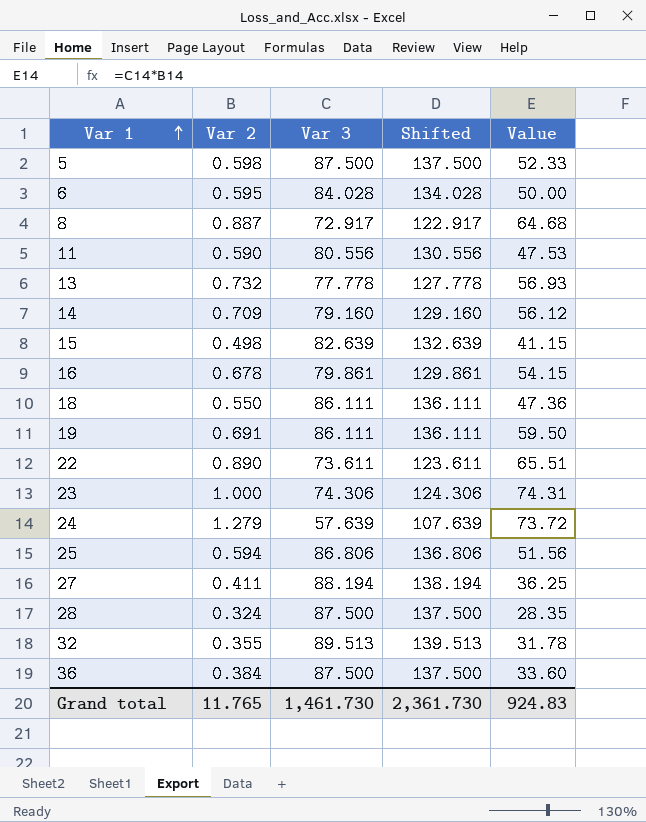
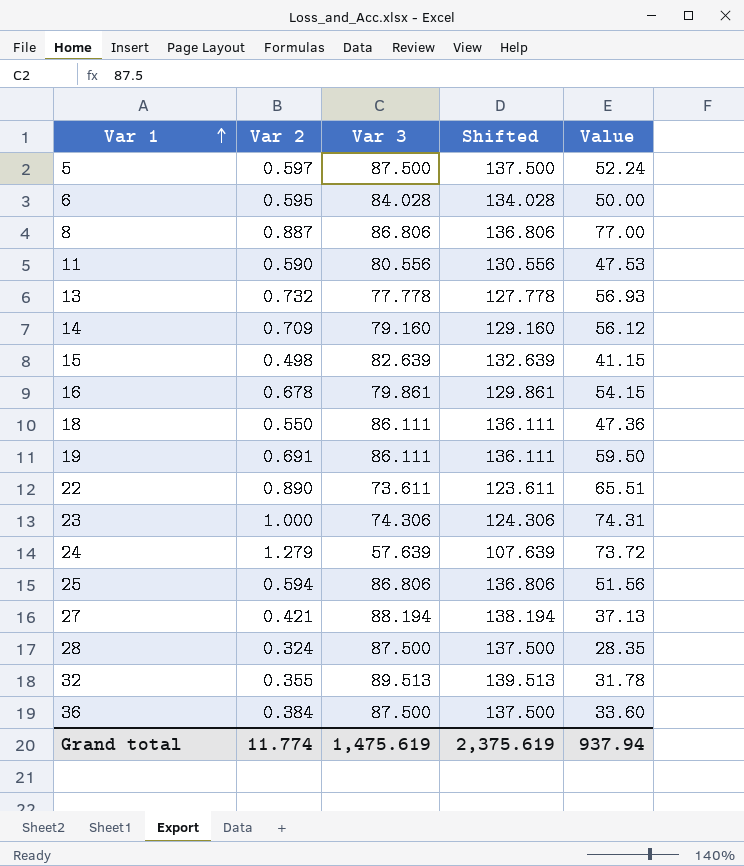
5 | Var 2: 0.598 -> 0.597
5 | Value: 52.33 -> 52.24
8 | Var 3: 72.917 -> 86.806
8 | Shifted: 122.917 -> 136.806
8 | Value: 64.68 -> 77.00
27 | Var 2: 0.411 -> 0.421
27 | Value: 36.25 -> 37.13
Grand total | Var 2: 11.765 -> 11.774
Grand total | Var 3: 1,461.730 -> 1,475.619
Grand total | Shifted: 2,361.730 -> 2,375.619
Grand total | Value: 924.83 -> 937.94

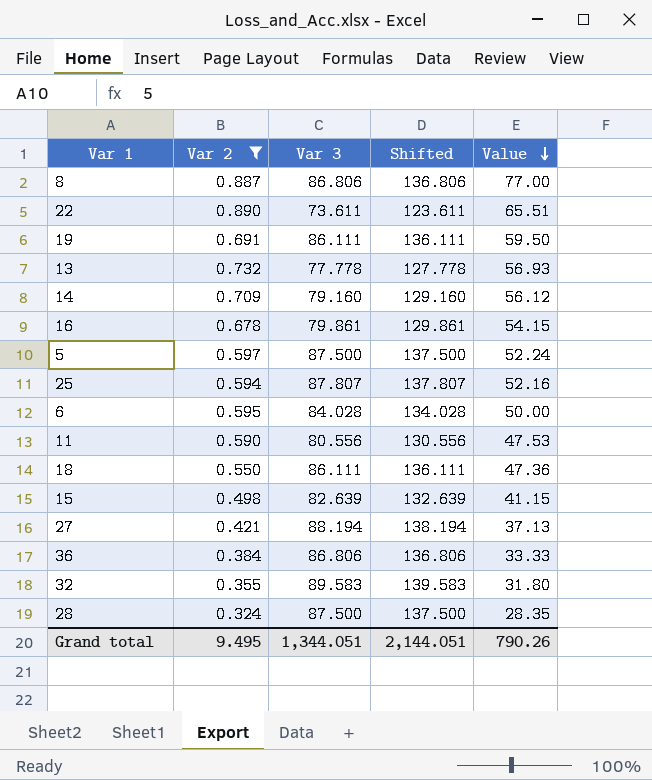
filter: none -> Var 2 <= 0.890
row order: Var 1 ascending -> Value descending
25 | Var 3: 86.806 -> 87.807
25 | Shifted: 136.806 -> 137.807
25 | Value: 51.56 -> 52.16
36 | Var 3: 87.500 -> 86.806
36 | Shifted: 137.500 -> 136.806
36 | Value: 33.60 -> 33.33
32 | Var 3: 89.513 -> 89.583
32 | Shifted: 139.513 -> 139.583
32 | Value: 31.78 -> 31.80
Grand total | Var 2: 11.774 -> 9.495
Grand total | Var 3: 1,475.619 -> 1,344.051
Grand total | Shifted: 2,375.619 -> 2,144.051
Grand total | Value: 937.94 -> 790.26

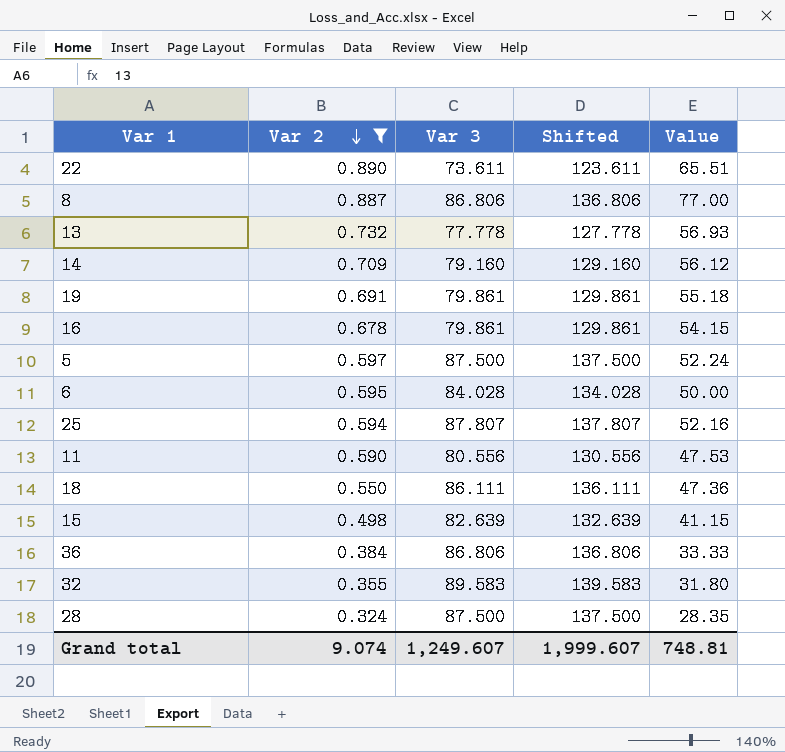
row order: Value descending -> Var 2 descending
row 27: 0.421 | 88.194 | 138.194 | 37.13 -> none
19 | Var 3: 86.111 -> 79.861
19 | Shifted: 136.111 -> 129.861
19 | Value: 59.50 -> 55.18
Grand total | Var 2: 9.495 -> 9.074
Grand total | Var 3: 1,344.051 -> 1,249.607
Grand total | Shifted: 2,144.051 -> 1,999.607
Grand total | Value: 790.26 -> 748.81

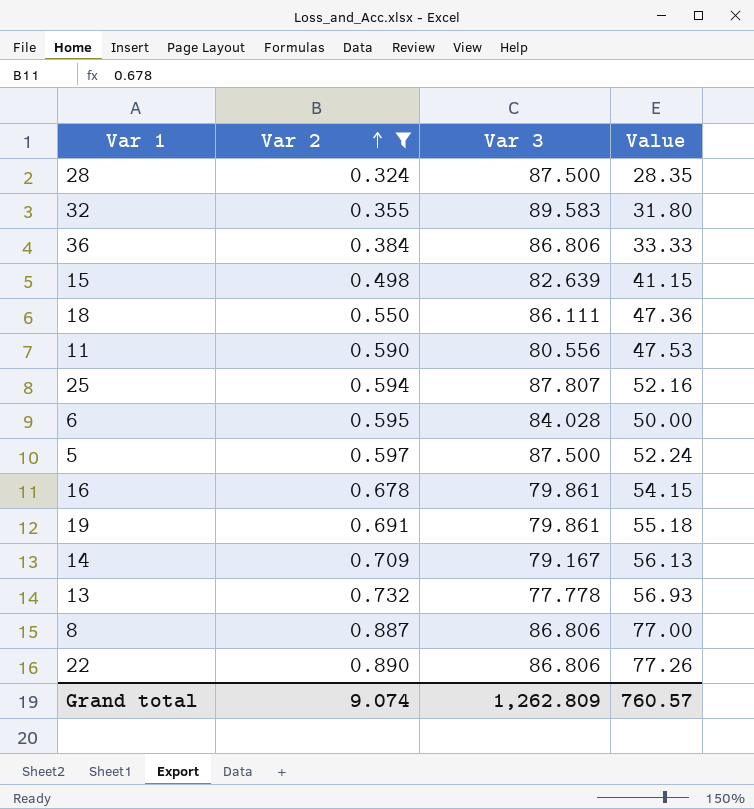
row order: Var 2 descending -> Var 2 ascending
column Shifted | formula: [Var 3] + 50 -> none
14 | Var 3: 79.160 -> 79.167
14 | Value: 56.12 -> 56.13
22 | Var 3: 73.611 -> 86.806
22 | Value: 65.51 -> 77.26
Grand total | Var 3: 1,249.607 -> 1,262.809
Grand total | Value: 748.81 -> 760.57

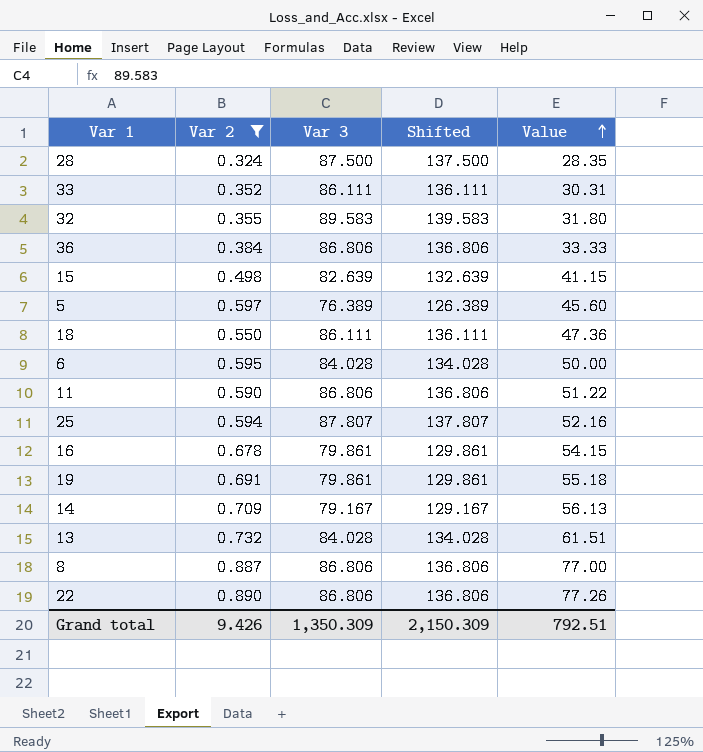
row order: Var 2 ascending -> Value ascending
column Shifted | formula: none -> [Var 3] + 50
row 33: none -> 0.352 | 86.111 | 136.111 | 30.31
5 | Var 3: 87.500 -> 76.389
5 | Value: 52.24 -> 45.60
11 | Var 3: 80.556 -> 86.806
11 | Value: 47.53 -> 51.22
13 | Var 3: 77.778 -> 84.028
13 | Value: 56.93 -> 61.51
Grand total | Var 2: 9.074 -> 9.426
Grand total | Var 3: 1,262.809 -> 1,350.309
Grand total | Value: 760.57 -> 792.51

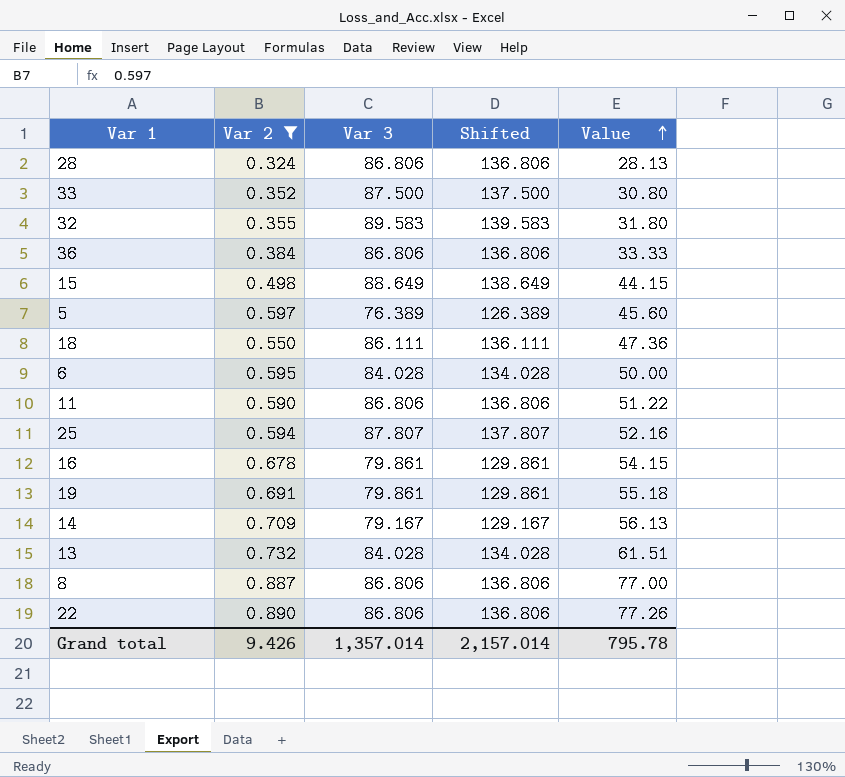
28 | Var 3: 87.500 -> 86.806
28 | Shifted: 137.500 -> 136.806
28 | Value: 28.35 -> 28.13
33 | Var 3: 86.111 -> 87.500
33 | Shifted: 136.111 -> 137.500
33 | Value: 30.31 -> 30.80
15 | Var 3: 82.639 -> 88.649
15 | Shifted: 132.639 -> 138.649
15 | Value: 41.15 -> 44.15
Grand total | Var 3: 1,350.309 -> 1,357.014
Grand total | Shifted: 2,150.309 -> 2,157.014
Grand total | Value: 792.51 -> 795.78

